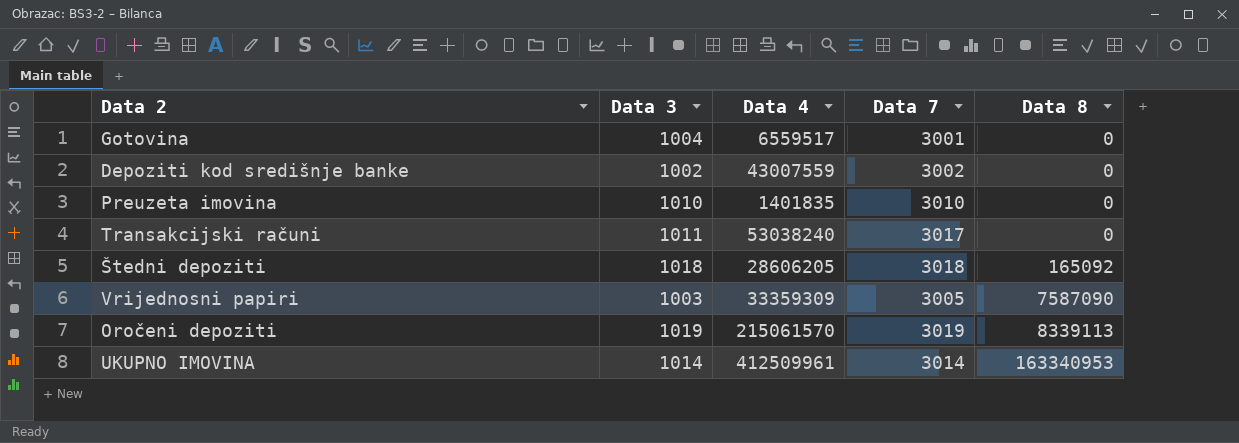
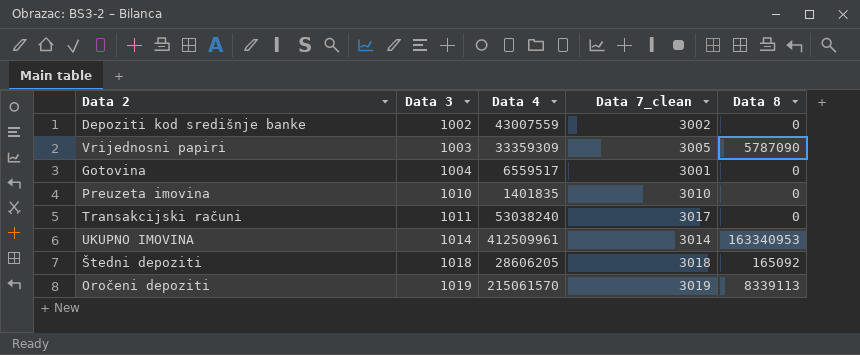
row order: Data 8 ascending -> Data 3 ascending
column name: Data 7 -> Data 7_clean
Vrijednosni papiri | Data 8: 7587090 -> 5787090

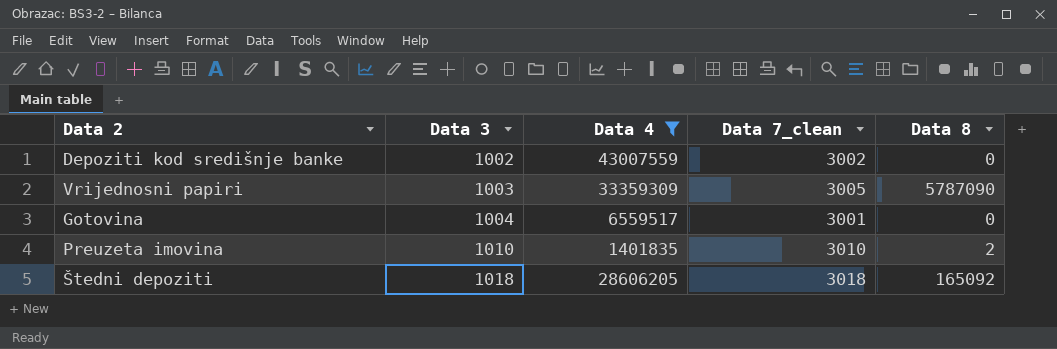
filter: none -> Data 4 <= 43007559
Preuzeta imovina | Data 8: 0 -> 2

